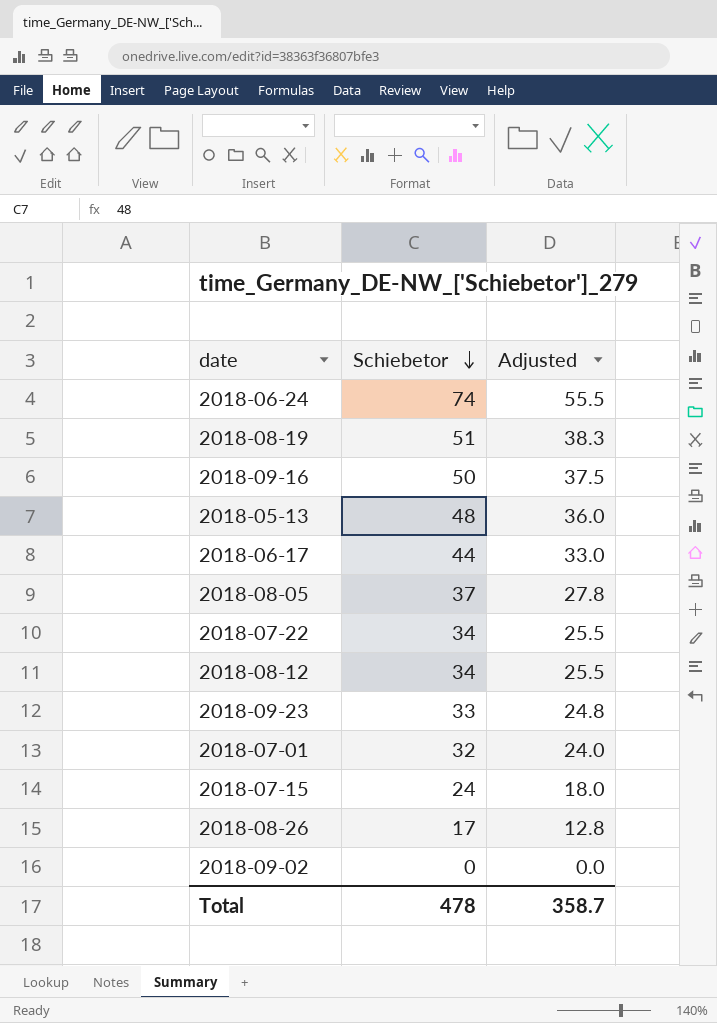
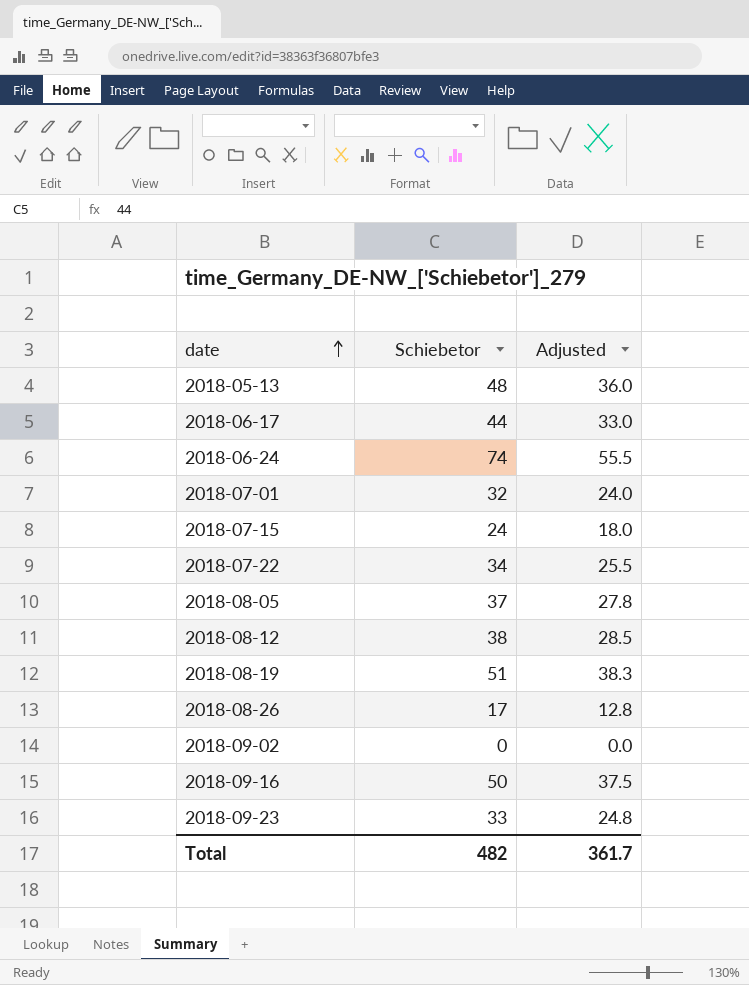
row order: Schiebetor descending -> date ascending
2018-08-12 | Schiebetor: 34 -> 38
2018-08-12 | Adjusted: 25.5 -> 28.5
Total | Schiebetor: 478 -> 482
Total | Adjusted: 358.7 -> 361.7

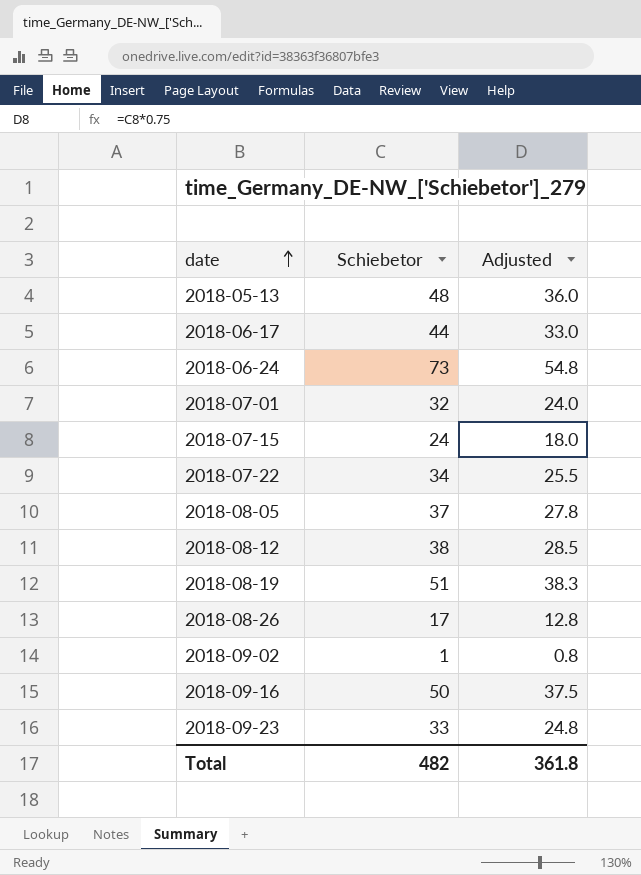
2018-06-24 | Schiebetor: 74 -> 73
2018-06-24 | Adjusted: 55.5 -> 54.8
2018-09-02 | Schiebetor: 0 -> 1
2018-09-02 | Adjusted: 0.0 -> 0.8
Total | Adjusted: 361.7 -> 361.8

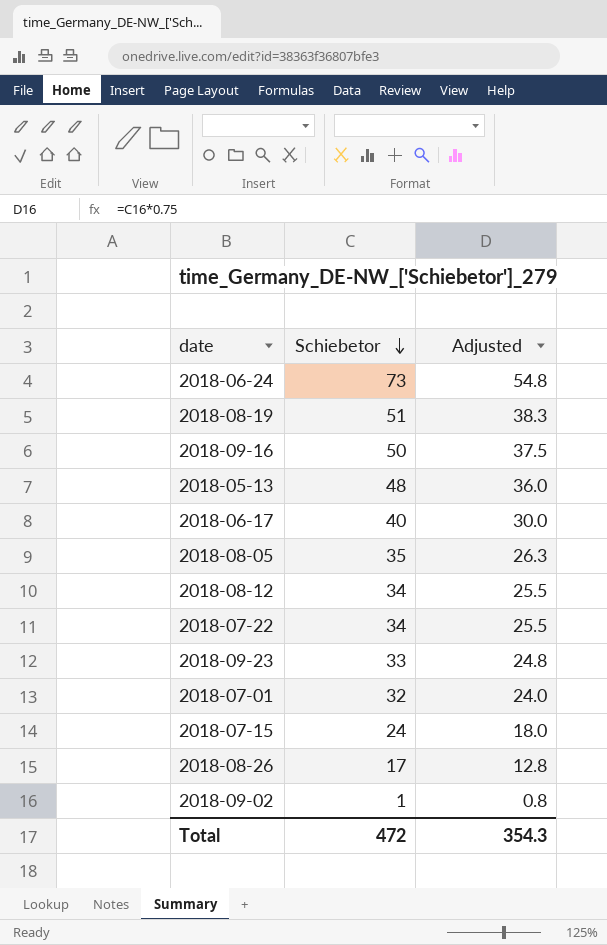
row order: date ascending -> Schiebetor descending
2018-06-17 | Schiebetor: 44 -> 40
2018-06-17 | Adjusted: 33.0 -> 30.0
2018-08-05 | Schiebetor: 37 -> 35
2018-08-05 | Adjusted: 27.8 -> 26.3
2018-08-12 | Schiebetor: 38 -> 34
2018-08-12 | Adjusted: 28.5 -> 25.5
Total | Schiebetor: 482 -> 472
Total | Adjusted: 361.8 -> 354.3

